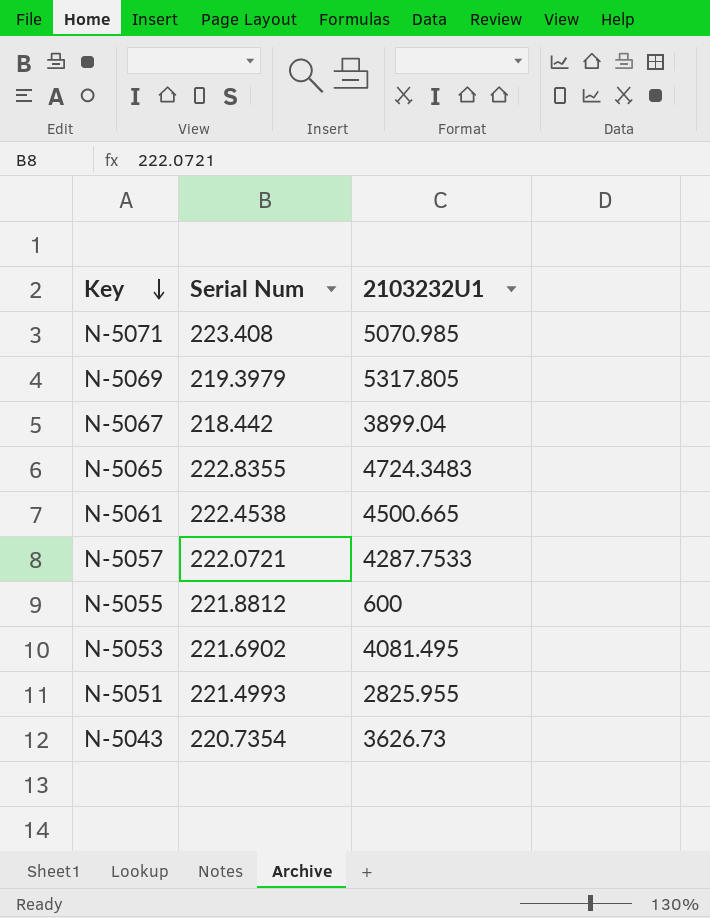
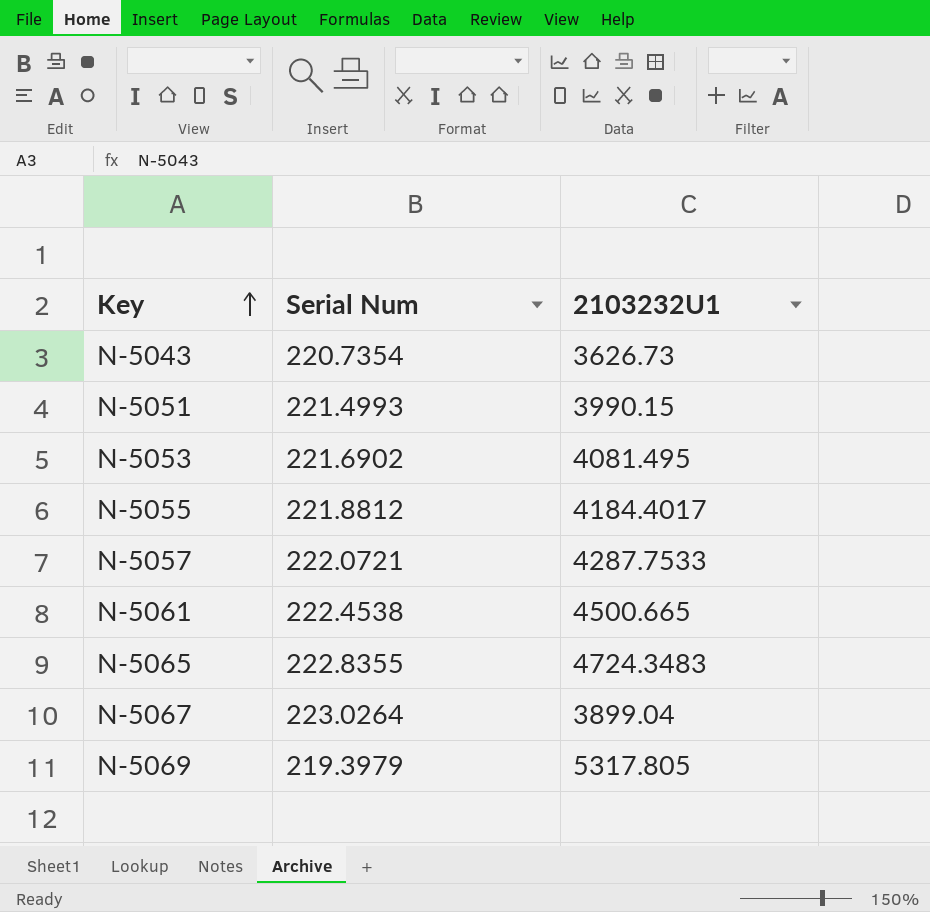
row order: Key descending -> Key ascending
row N-5071: 223.408 | 5070.985 -> none
N-5051 | 2103232U1: 2825.955 -> 3990.15
N-5055 | 2103232U1: 600 -> 4184.4017
N-5067 | Serial Num: 218.442 -> 223.0264

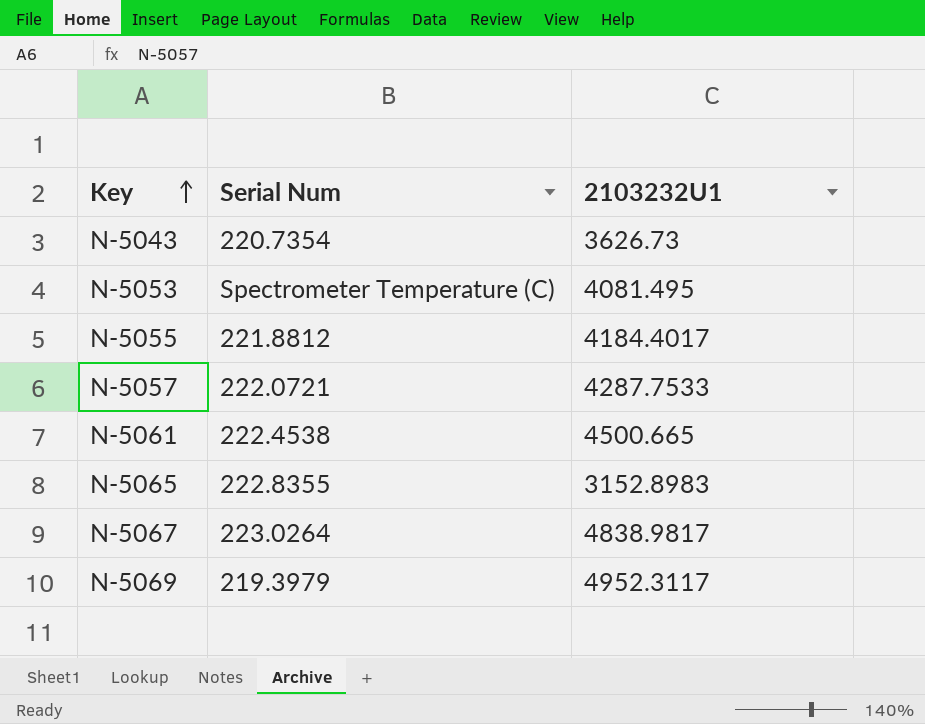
row N-5051: 221.4993 | 3990.15 -> none
N-5053 | Serial Num: 221.6902 -> Spectrometer Temperature (C)
N-5065 | 2103232U1: 4724.3483 -> 3152.8983
N-5067 | 2103232U1: 3899.04 -> 4838.9817
N-5069 | 2103232U1: 5317.805 -> 4952.3117

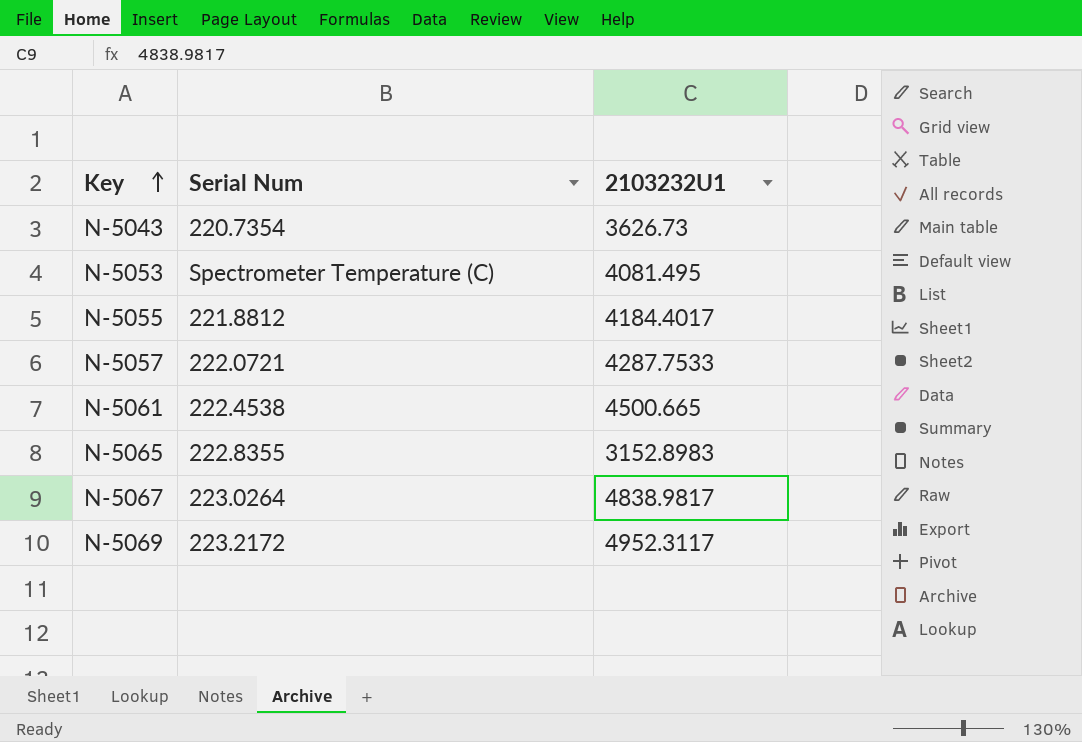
N-5069 | Serial Num: 219.3979 -> 223.2172

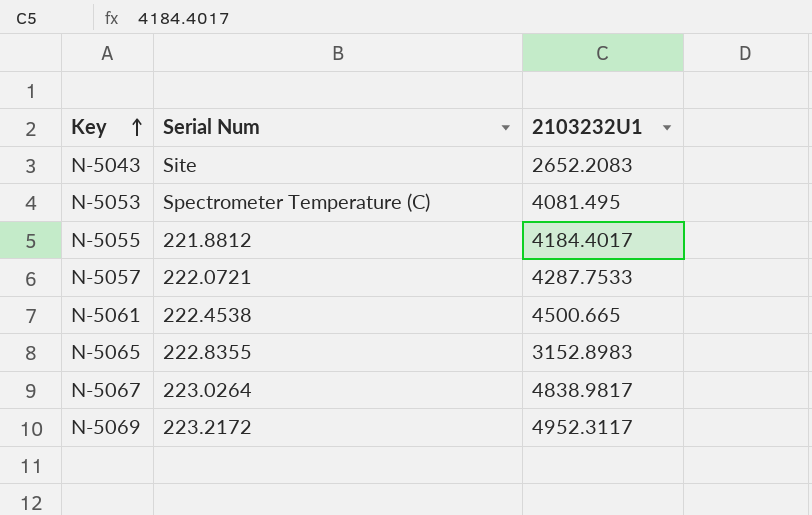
N-5043 | Serial Num: 220.7354 -> Site
N-5043 | 2103232U1: 3626.73 -> 2652.2083

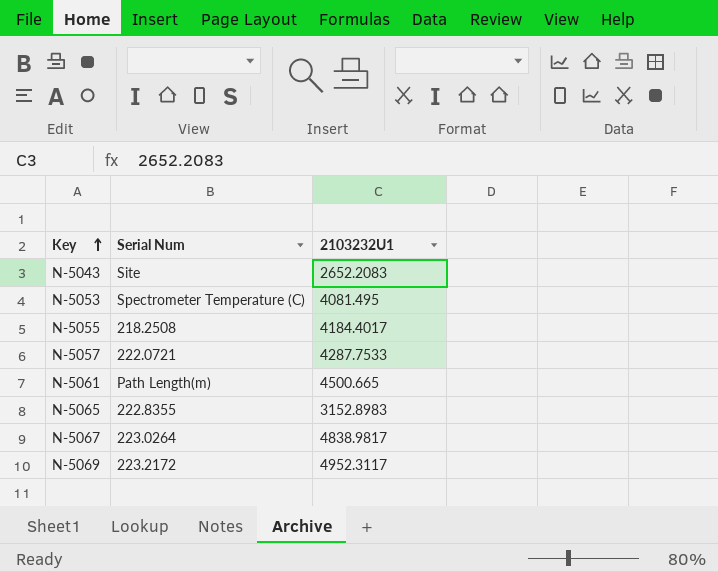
N-5055 | Serial Num: 221.8812 -> 218.2508
N-5061 | Serial Num: 222.4538 -> Path Length(m)

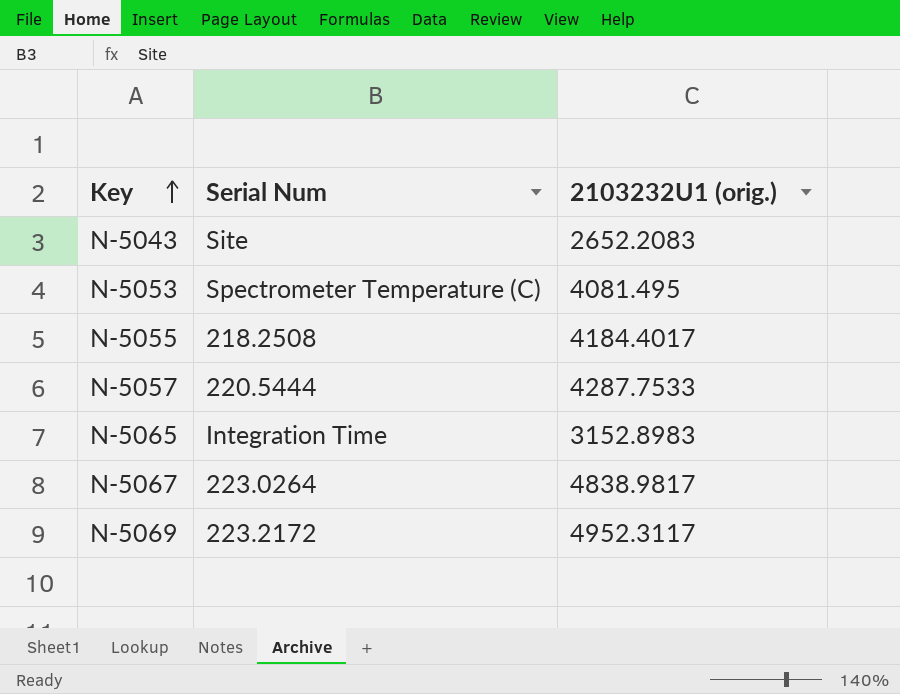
column name: 2103232U1 -> 2103232U1 (orig.)
row N-5061: Path Length(m) | 4500.665 -> none
N-5057 | Serial Num: 222.0721 -> 220.5444
N-5065 | Serial Num: 222.8355 -> Integration Time

